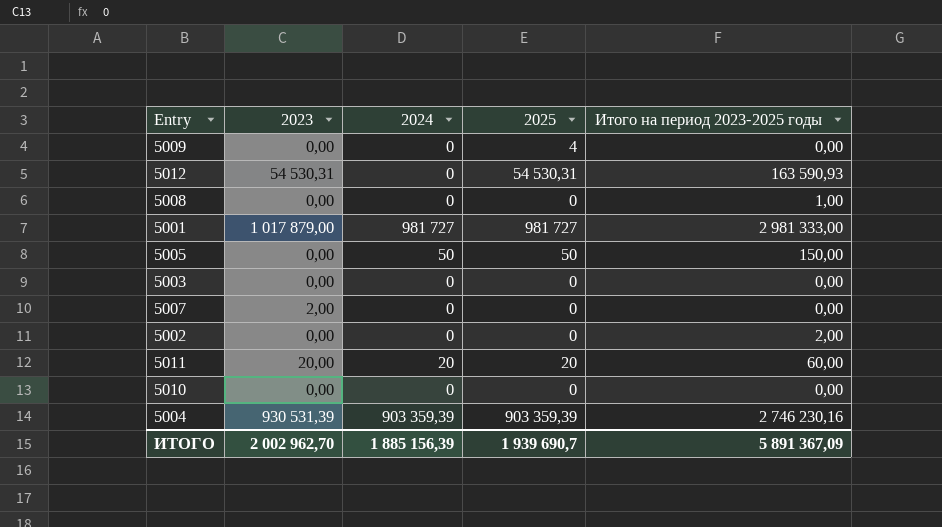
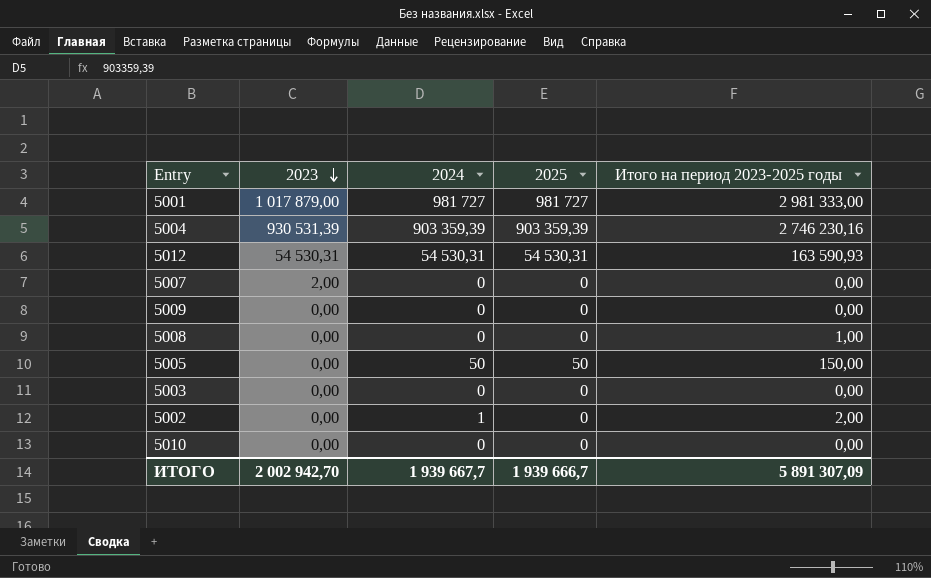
row order: none -> 2023 descending
row 5011: 20,00 | 20 | 20 | 60,00 -> none
5012 | 2024: 0 -> 54 530,31
5009 | 2025: 4 -> 0
5002 | 2024: 0 -> 1
ИТОГО | 2023: 2 002 962,70 -> 2 002 942,70
ИТОГО | 2024: 1 885 156,39 -> 1 939 667,7
ИТОГО | 2025: 1 939 690,7 -> 1 939 666,7
ИТОГО | Итого на период 2023-2025 годы: 5 891 367,09 -> 5 891 307,09

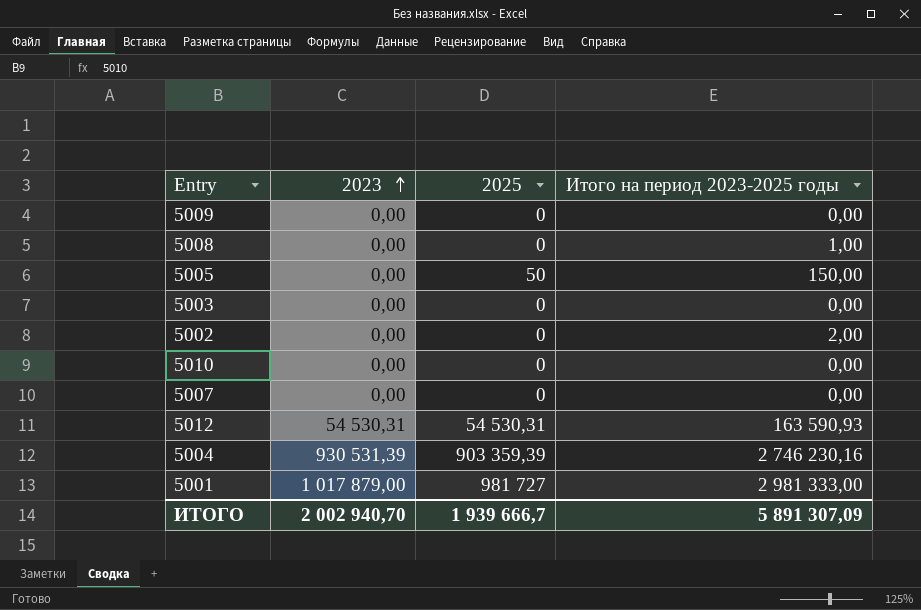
row order: 2023 descending -> 2023 ascending
column 2024 | position: 3 -> none
5007 | 2023: 2,00 -> 0,00
ИТОГО | 2023: 2 002 942,70 -> 2 002 940,70

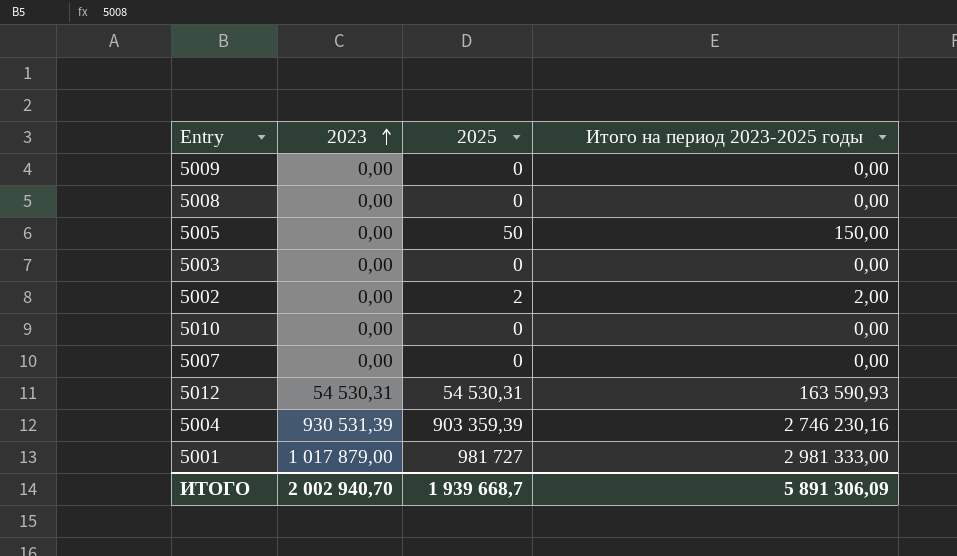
5008 | Итого на период 2023-2025 годы: 1,00 -> 0,00
5002 | 2025: 0 -> 2
ИТОГО | 2025: 1 939 666,7 -> 1 939 668,7
ИТОГО | Итого на период 2023-2025 годы: 5 891 307,09 -> 5 891 306,09

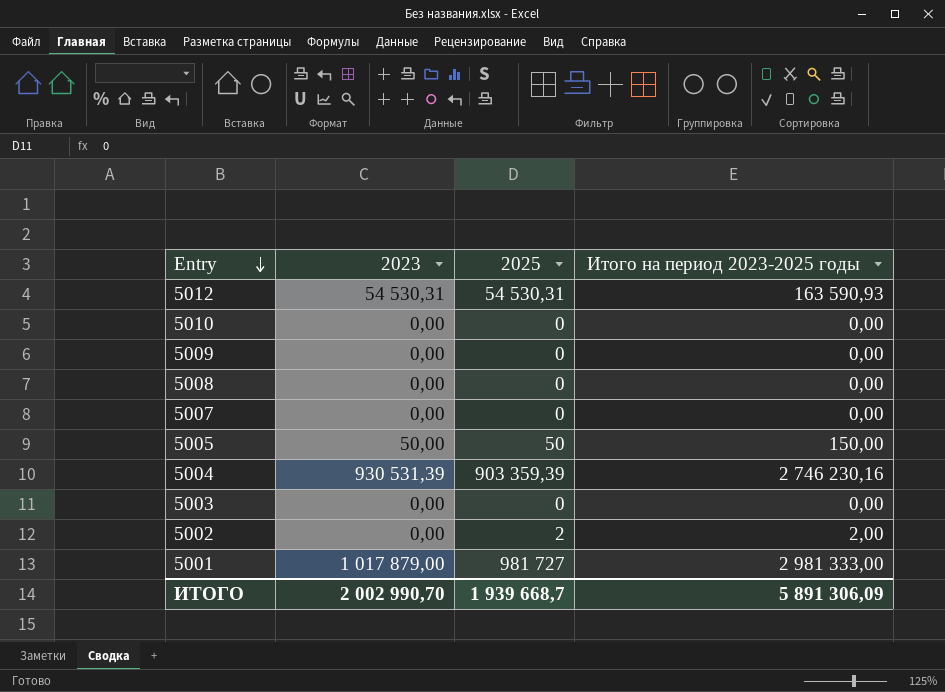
row order: 2023 ascending -> Entry descending
5005 | 2023: 0,00 -> 50,00
ИТОГО | 2023: 2 002 940,70 -> 2 002 990,70

